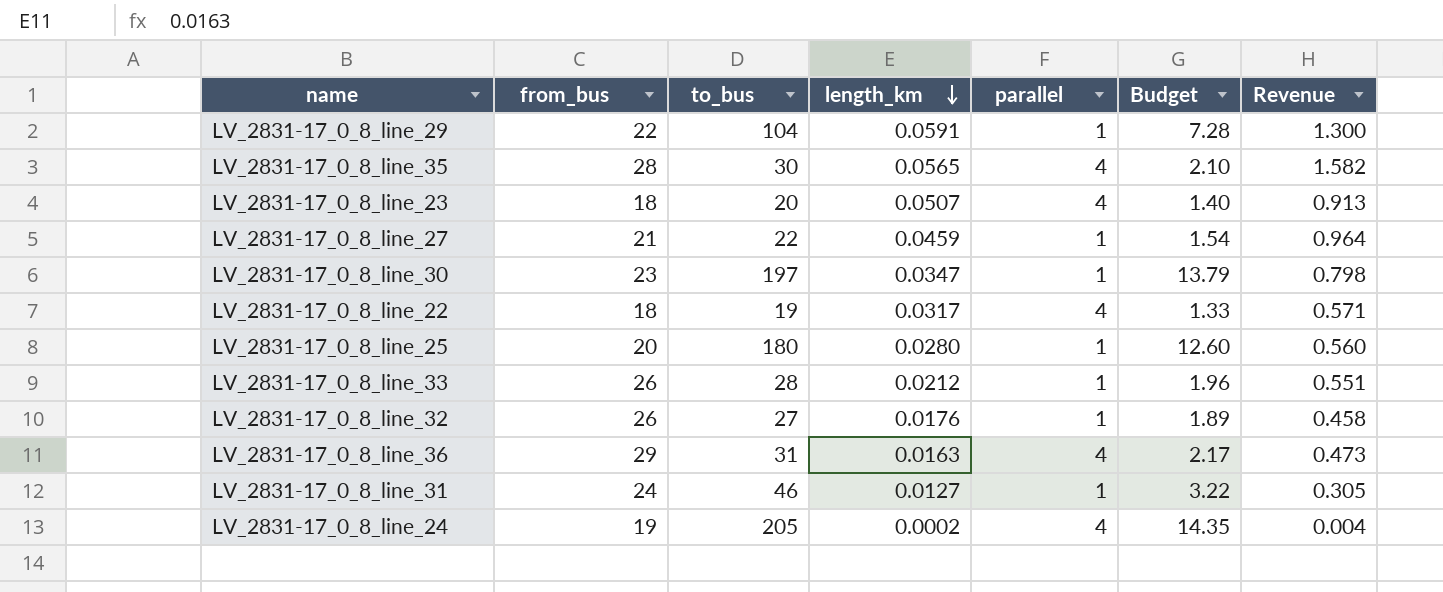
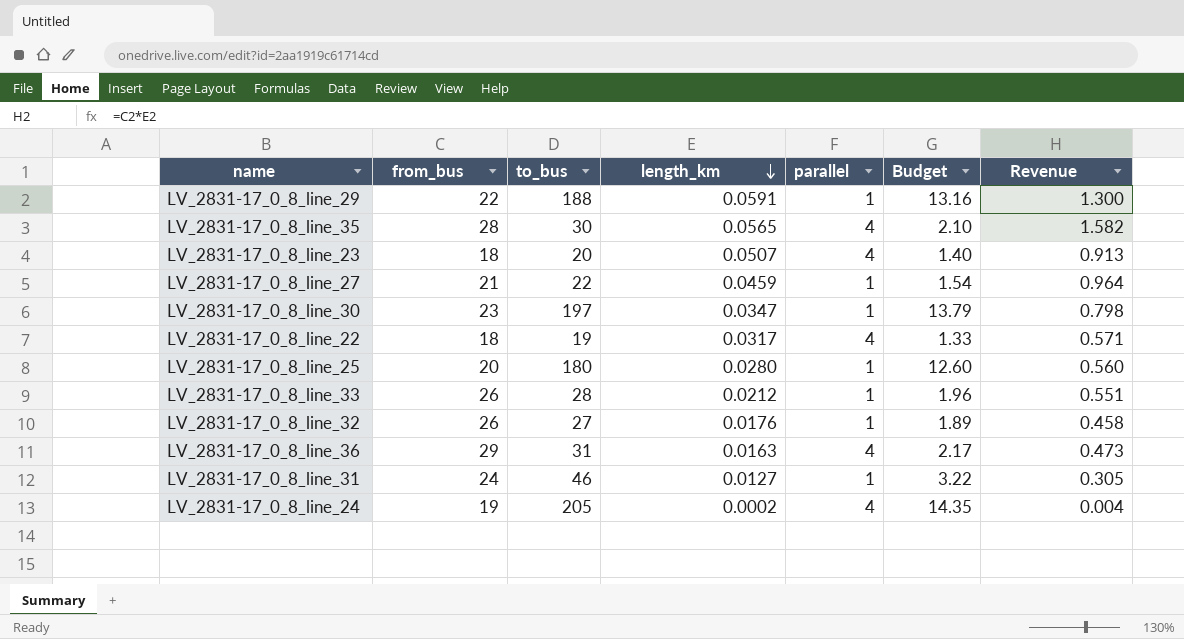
LV_2831-17_0_8_line_29 | to_bus: 104 -> 188
LV_2831-17_0_8_line_29 | Budget: 7.28 -> 13.16

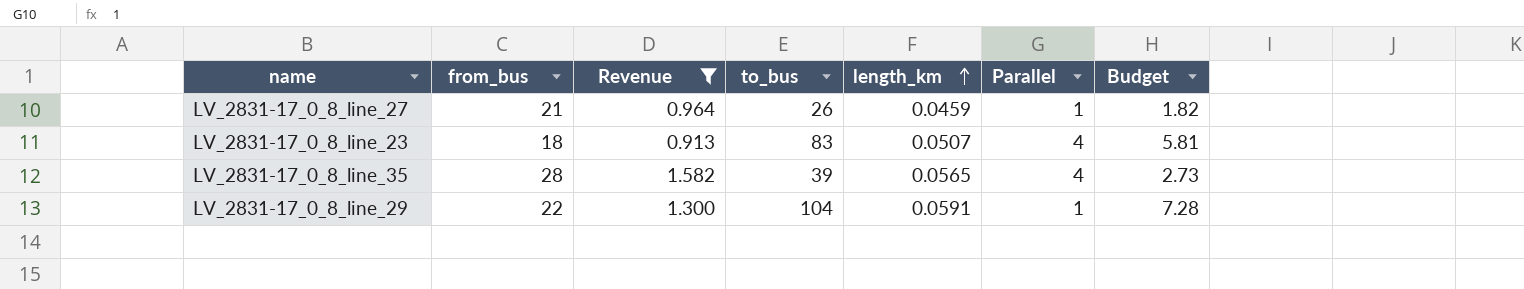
filter: none -> Revenue >= 0.913
row order: length_km descending -> length_km ascending
column Revenue | position: 7 -> 3
column name: parallel -> Parallel
LV_2831-17_0_8_line_27 | to_bus: 22 -> 26
LV_2831-17_0_8_line_27 | Budget: 1.54 -> 1.82
LV_2831-17_0_8_line_23 | to_bus: 20 -> 83
LV_2831-17_0_8_line_23 | Budget: 1.40 -> 5.81
LV_2831-17_0_8_line_35 | to_bus: 30 -> 39
LV_2831-17_0_8_line_35 | Budget: 2.10 -> 2.73
LV_2831-17_0_8_line_29 | to_bus: 188 -> 104
LV_2831-17_0_8_line_29 | Budget: 13.16 -> 7.28

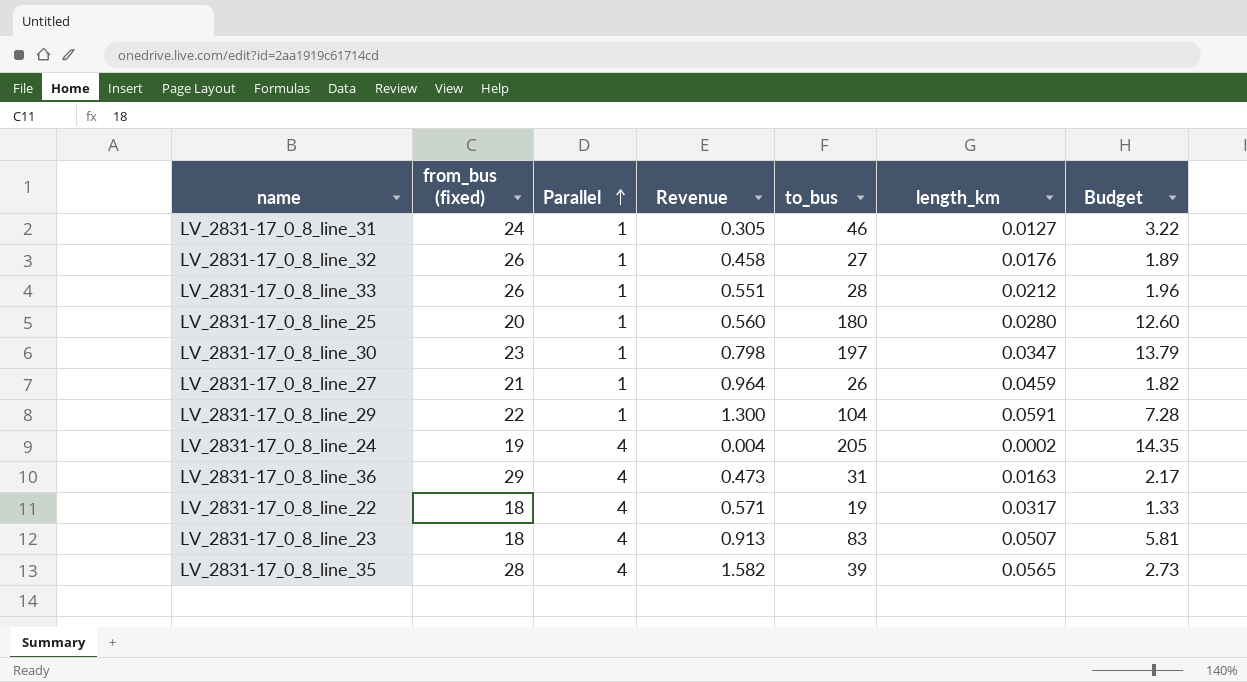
filter: Revenue >= 0.913 -> none
row order: length_km ascending -> Parallel ascending
column name: from_bus -> from_bus (fixed)
column Parallel | position: 6 -> 3

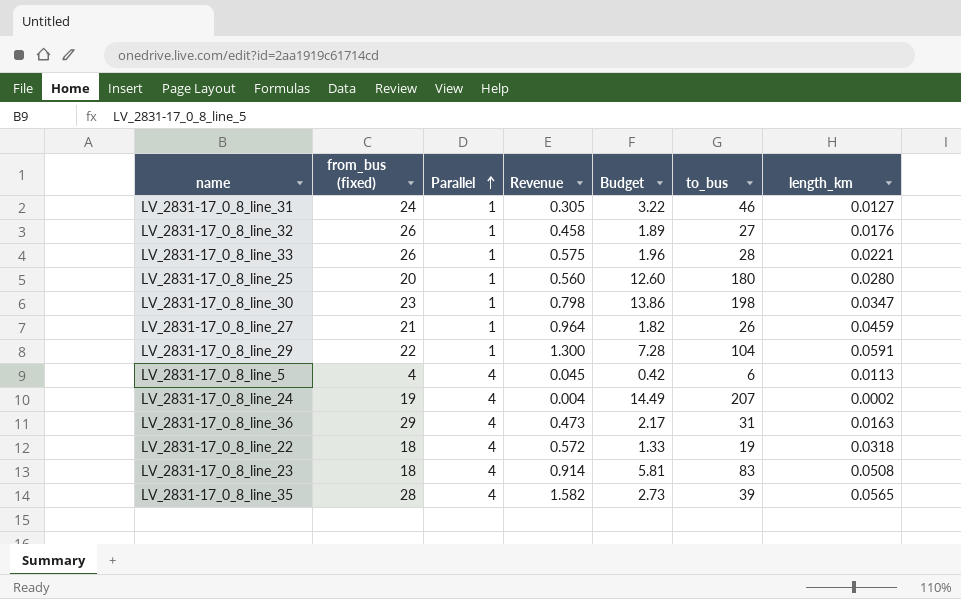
column Budget | position: 7 -> 5
LV_2831-17_0_8_line_33 | Revenue: 0.551 -> 0.575
LV_2831-17_0_8_line_33 | length_km: 0.0212 -> 0.0221
LV_2831-17_0_8_line_30 | Budget: 13.79 -> 13.86
LV_2831-17_0_8_line_30 | to_bus: 197 -> 198
row LV_2831-17_0_8_line_5: none -> 4 | 4 | 0.045 | 0.42 | 6 | 0.0113
LV_2831-17_0_8_line_24 | Budget: 14.35 -> 14.49
LV_2831-17_0_8_line_24 | to_bus: 205 -> 207
LV_2831-17_0_8_line_22 | Revenue: 0.571 -> 0.572
LV_2831-17_0_8_line_22 | length_km: 0.0317 -> 0.0318
LV_2831-17_0_8_line_23 | Revenue: 0.913 -> 0.914
LV_2831-17_0_8_line_23 | length_km: 0.0507 -> 0.0508

